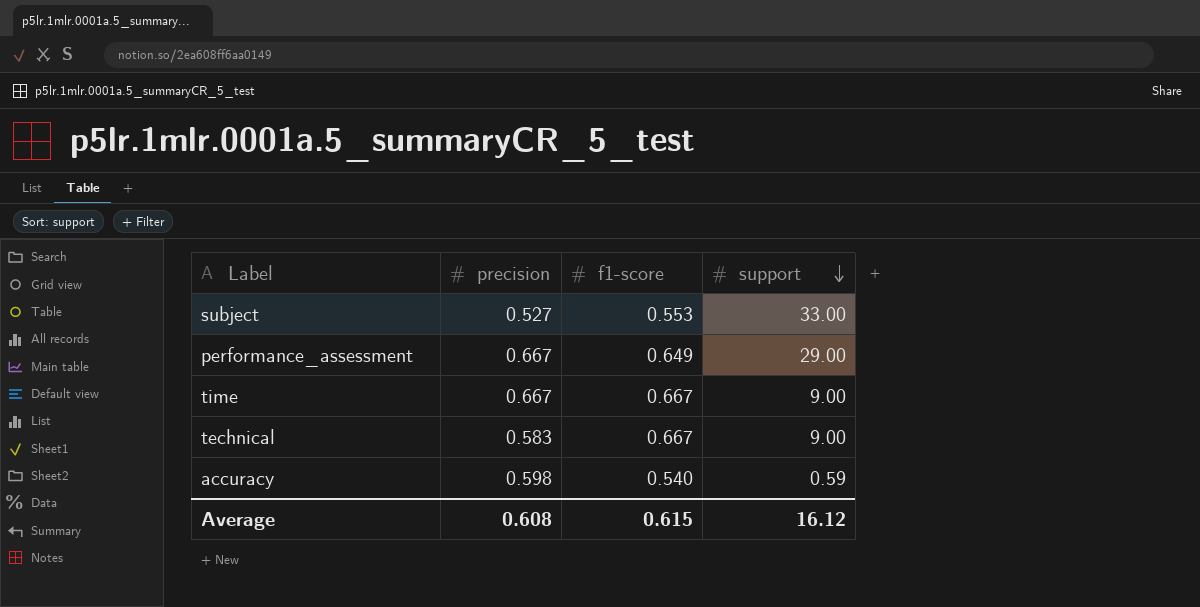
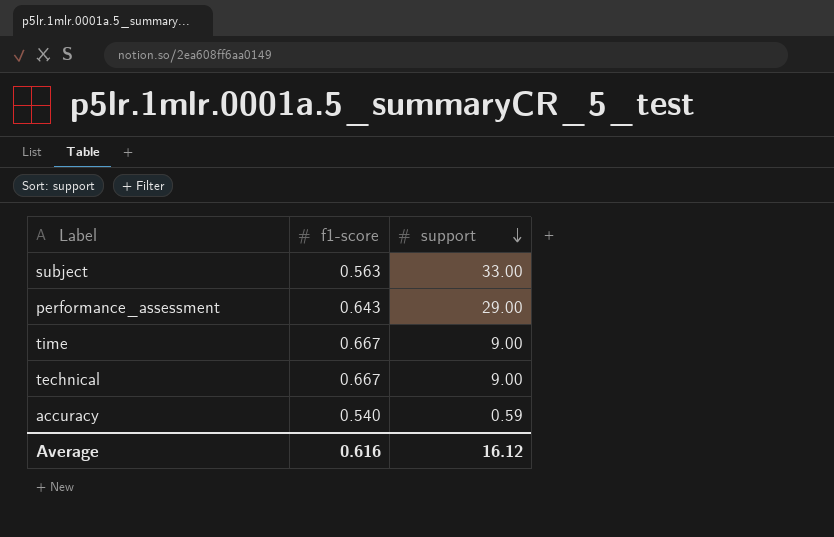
column precision | position: 2 -> none
subject | f1-score: 0.553 -> 0.563
performance_assessment | f1-score: 0.649 -> 0.643
Average | f1-score: 0.615 -> 0.616

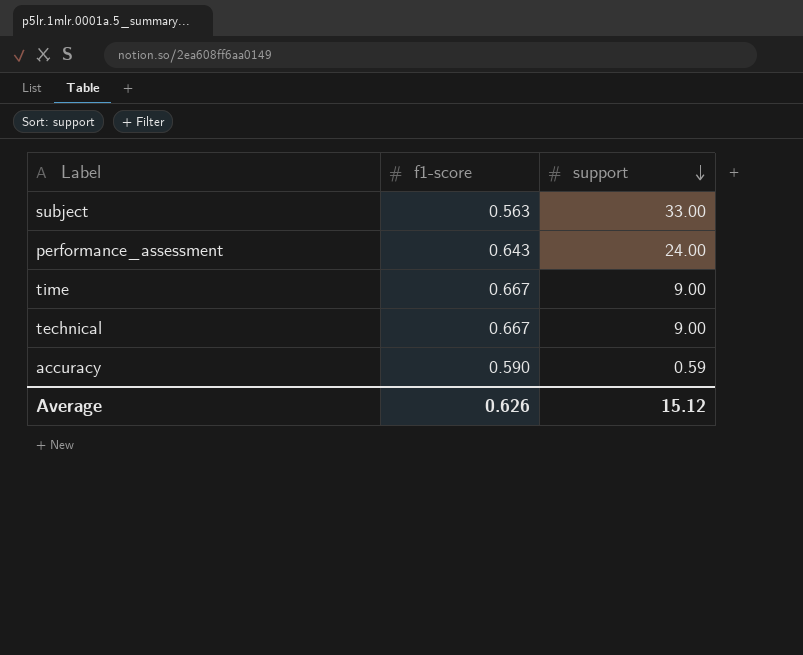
performance_assessment | support: 29.00 -> 24.00
accuracy | f1-score: 0.540 -> 0.590
Average | f1-score: 0.616 -> 0.626
Average | support: 16.12 -> 15.12

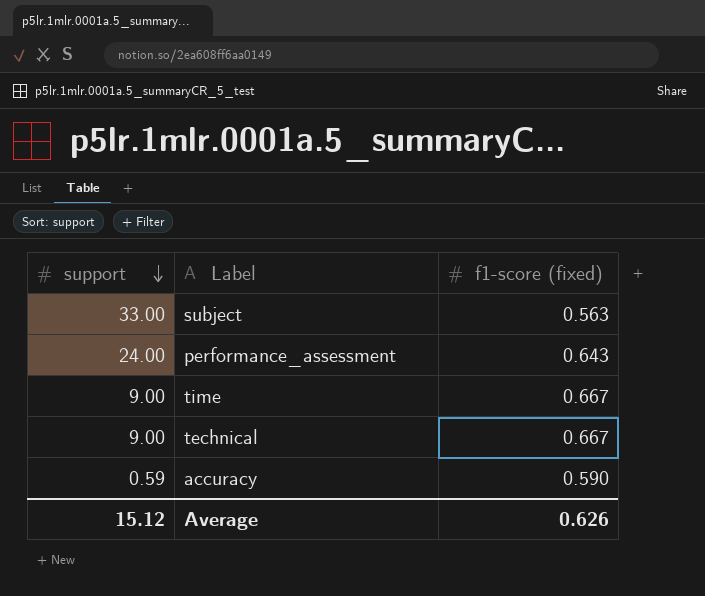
column support | position: 3 -> 1
column name: f1-score -> f1-score (fixed)

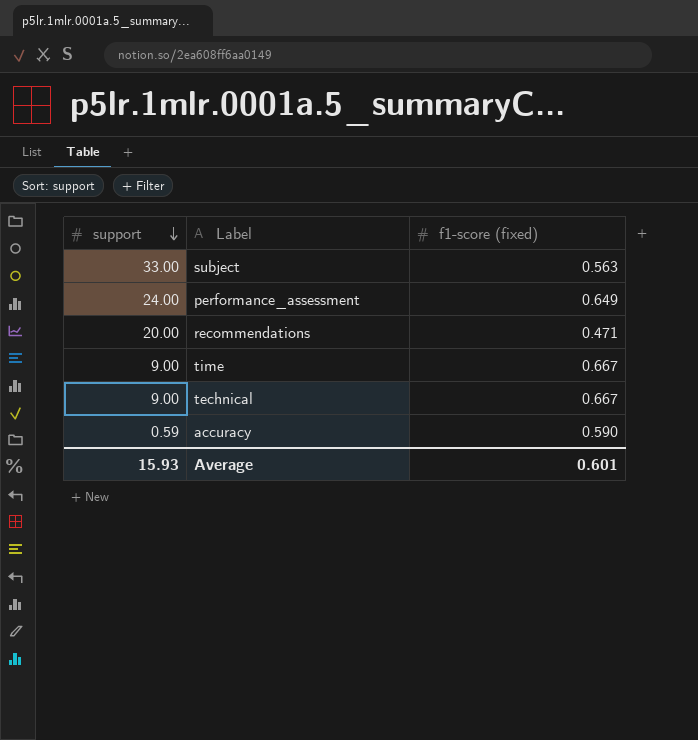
performance_assessment | f1-score (fixed): 0.643 -> 0.649
row recommendations: none -> 20.00 | 0.471
Average | support: 15.12 -> 15.93
Average | f1-score (fixed): 0.626 -> 0.601

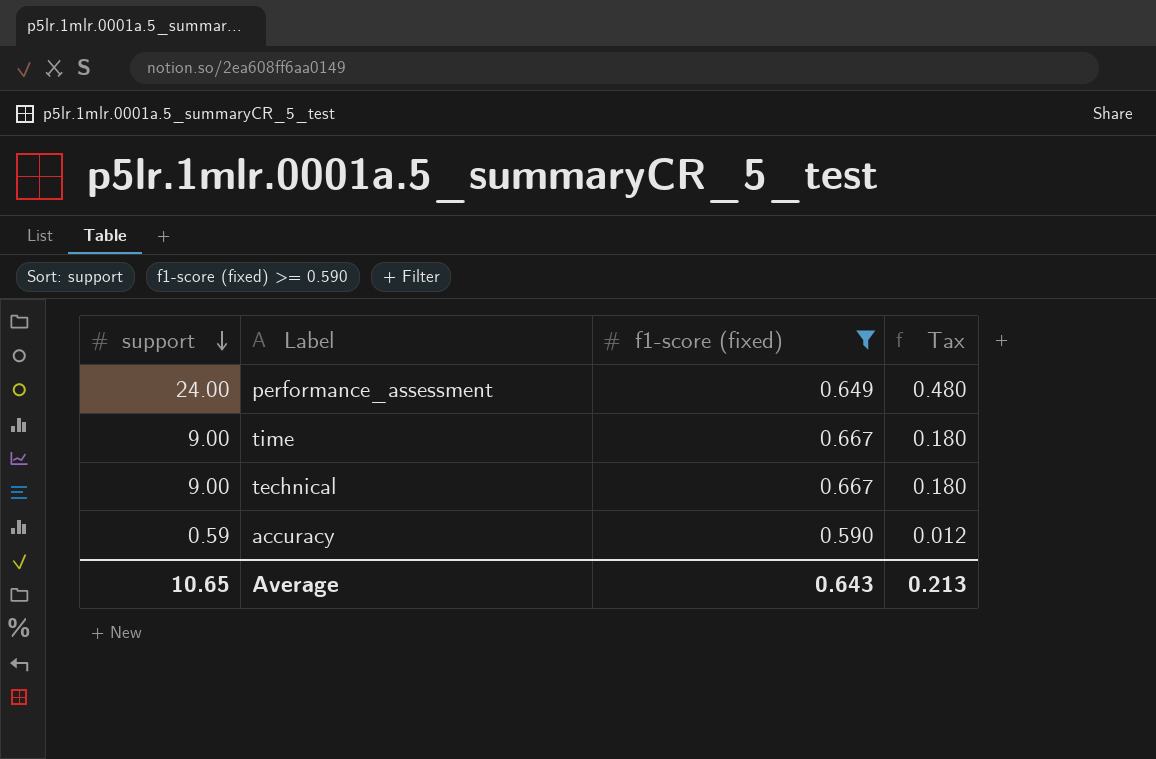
filter: none -> f1-score (fixed) >= 0.590
column Tax | formula: none -> [support] * 0.02
Average | support: 15.93 -> 10.65
Average | f1-score (fixed): 0.601 -> 0.643

